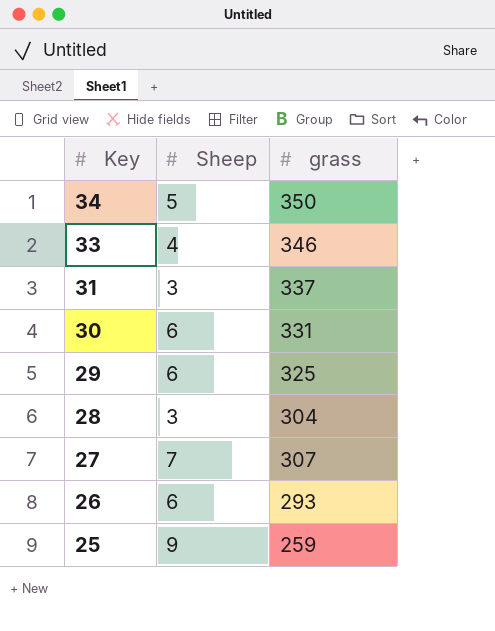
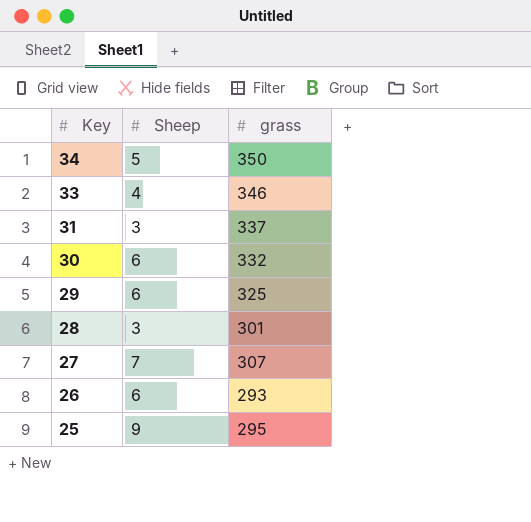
30 | grass: 331 -> 332
28 | grass: 304 -> 301
25 | grass: 259 -> 295

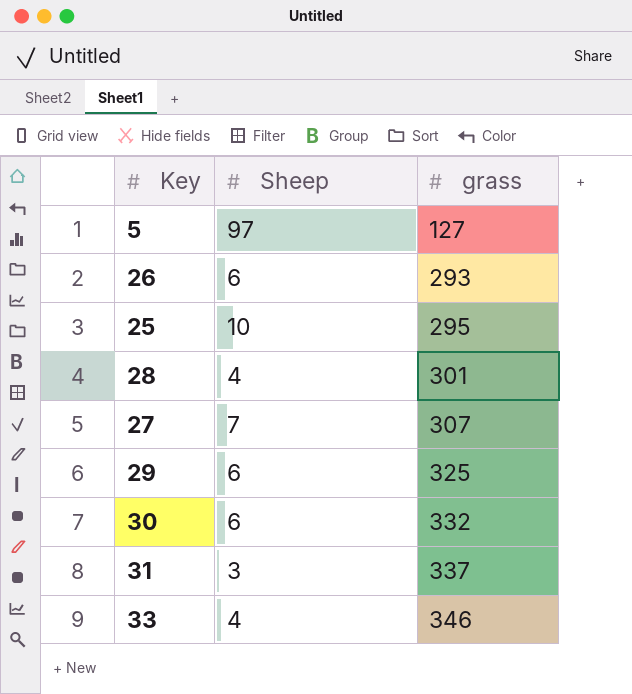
row order: Key descending -> grass ascending
row 34: 5 | 350 -> none
row 5: none -> 97 | 127
25 | Sheep: 9 -> 10
28 | Sheep: 3 -> 4

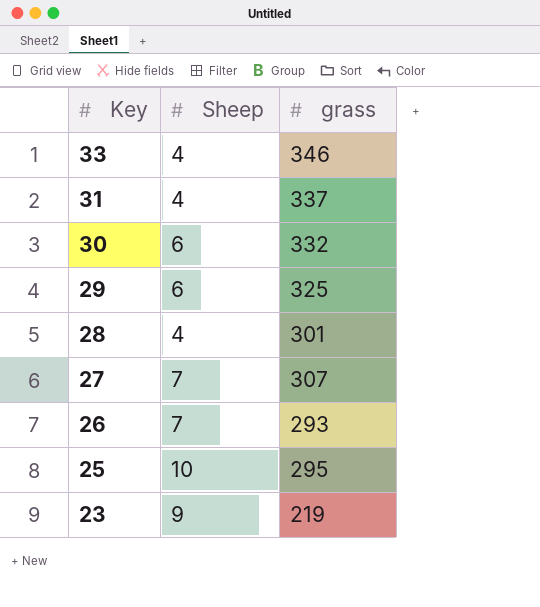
row order: grass ascending -> Key descending
row 5: 97 | 127 -> none
31 | Sheep: 3 -> 4
26 | Sheep: 6 -> 7
row 23: none -> 9 | 219

